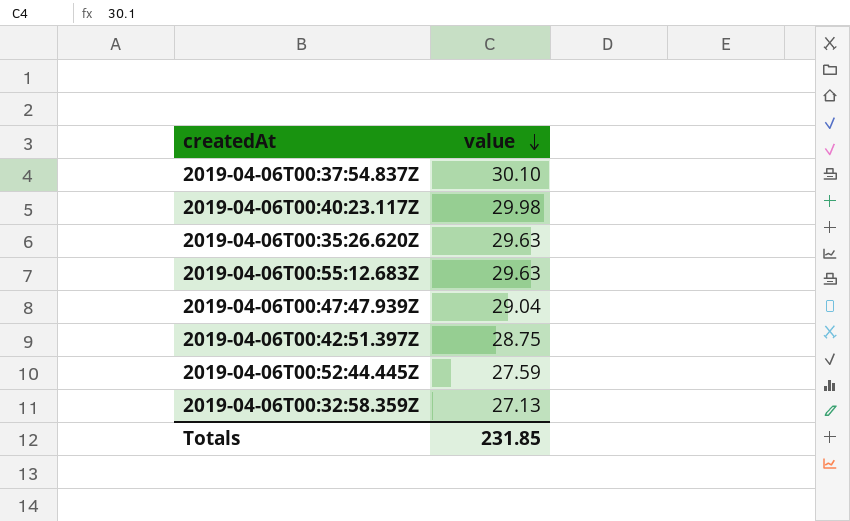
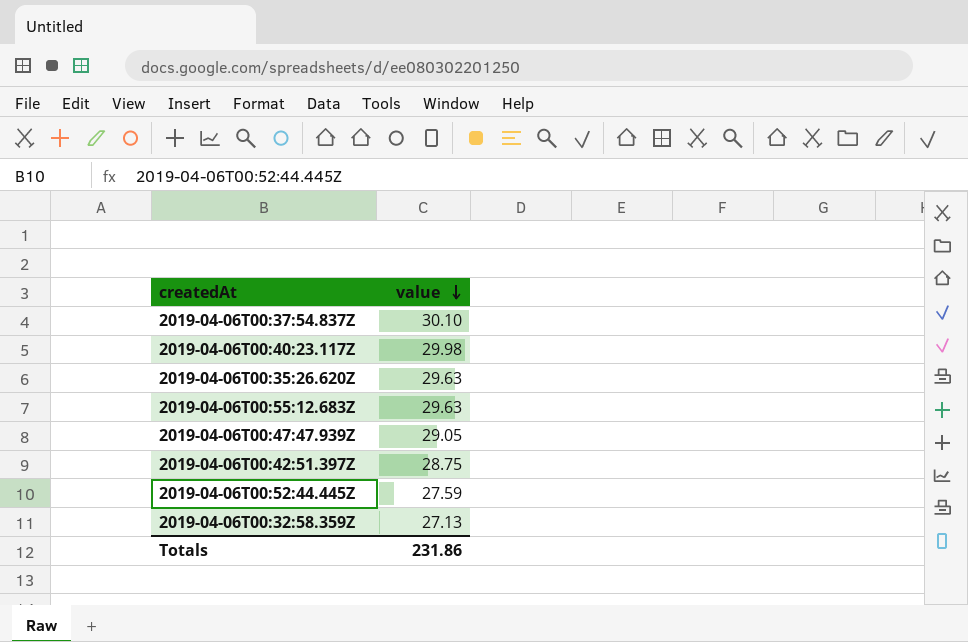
2019-04-06T00:47:47.939Z | value: 29.04 -> 29.05
Totals | value: 231.85 -> 231.86

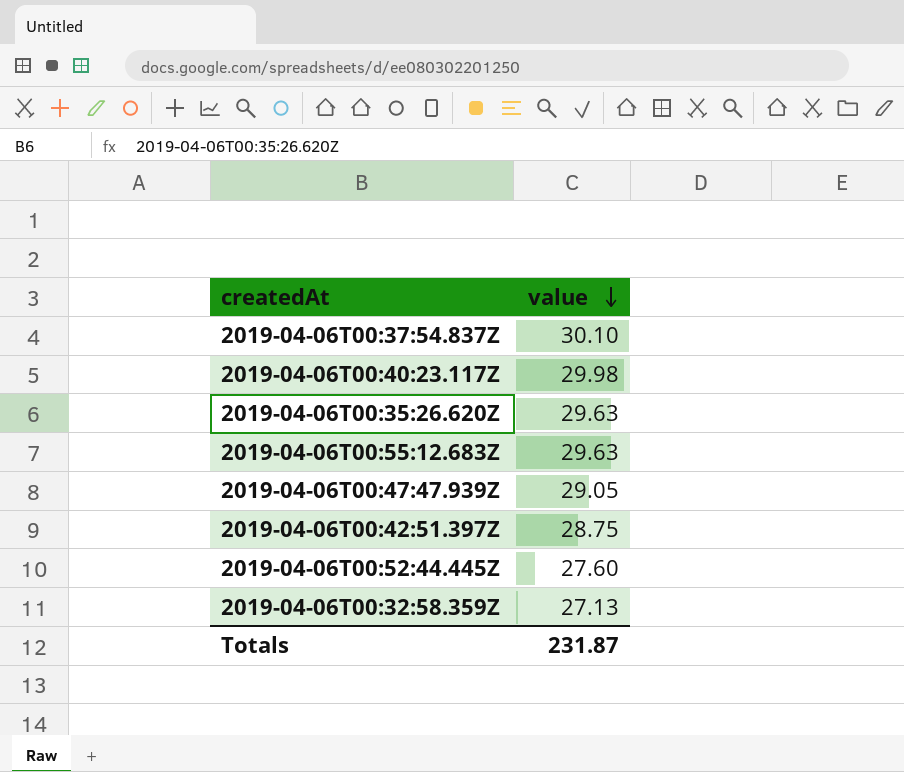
2019-04-06T00:52:44.445Z | value: 27.59 -> 27.60
Totals | value: 231.86 -> 231.87

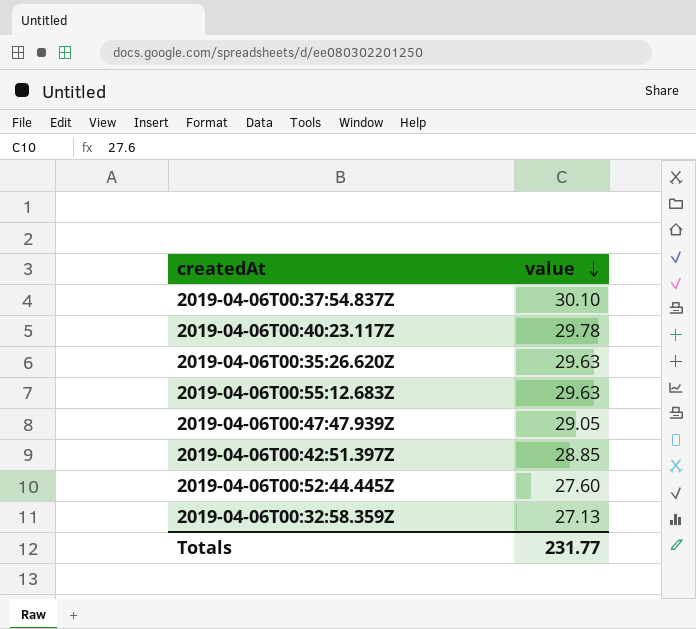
2019-04-06T00:40:23.117Z | value: 29.98 -> 29.78
2019-04-06T00:42:51.397Z | value: 28.75 -> 28.85
Totals | value: 231.87 -> 231.77

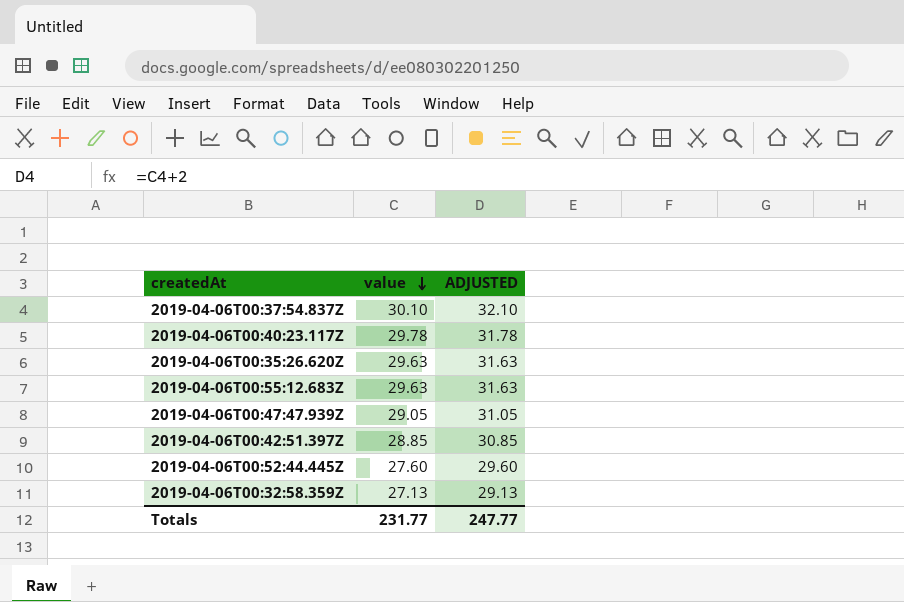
column ADJUSTED | formula: none -> [value] + 2

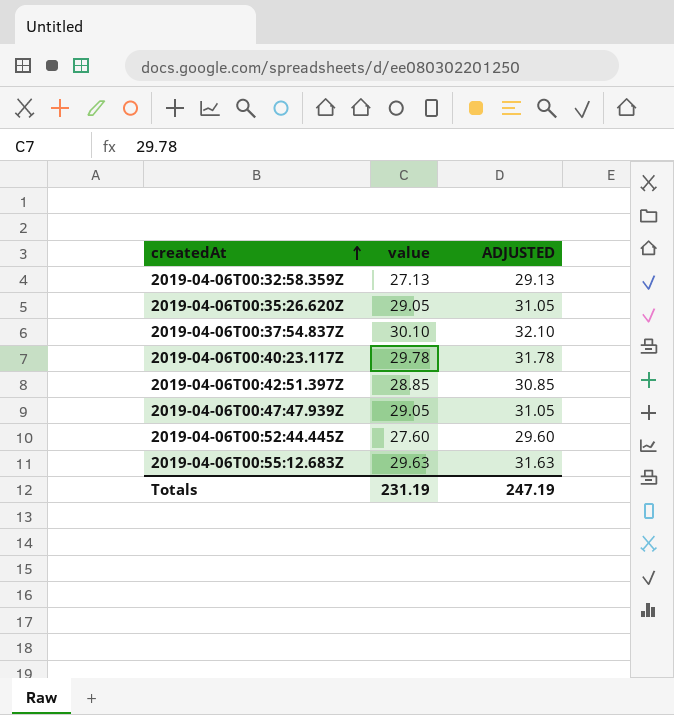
row order: value descending -> createdAt ascending
2019-04-06T00:35:26.620Z | value: 29.63 -> 29.05
2019-04-06T00:35:26.620Z | ADJUSTED: 31.63 -> 31.05
Totals | value: 231.77 -> 231.19
Totals | ADJUSTED: 247.77 -> 247.19

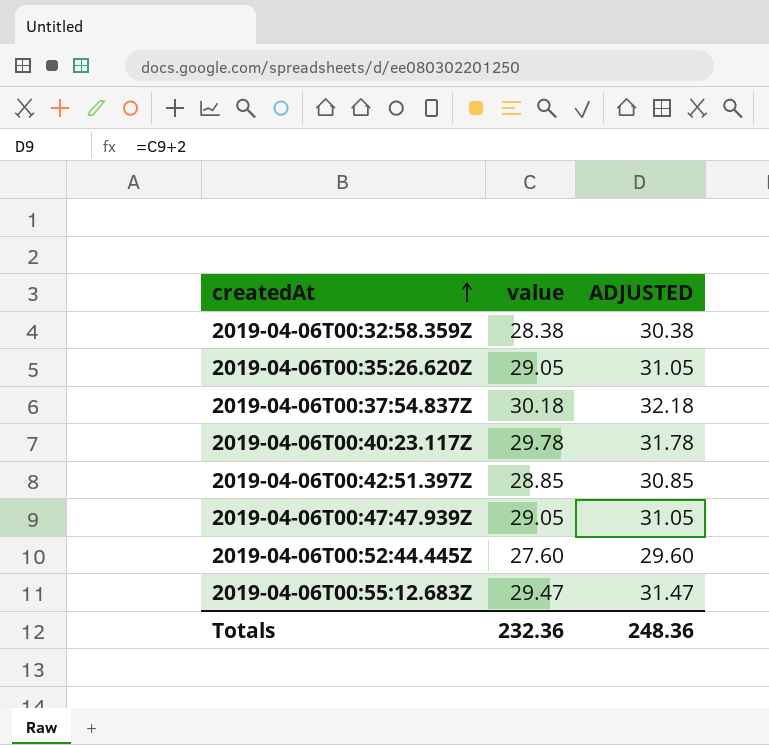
2019-04-06T00:32:58.359Z | value: 27.13 -> 28.38
2019-04-06T00:32:58.359Z | ADJUSTED: 29.13 -> 30.38
2019-04-06T00:37:54.837Z | value: 30.10 -> 30.18
2019-04-06T00:37:54.837Z | ADJUSTED: 32.10 -> 32.18
2019-04-06T00:55:12.683Z | value: 29.63 -> 29.47
2019-04-06T00:55:12.683Z | ADJUSTED: 31.63 -> 31.47
Totals | value: 231.19 -> 232.36
Totals | ADJUSTED: 247.19 -> 248.36

